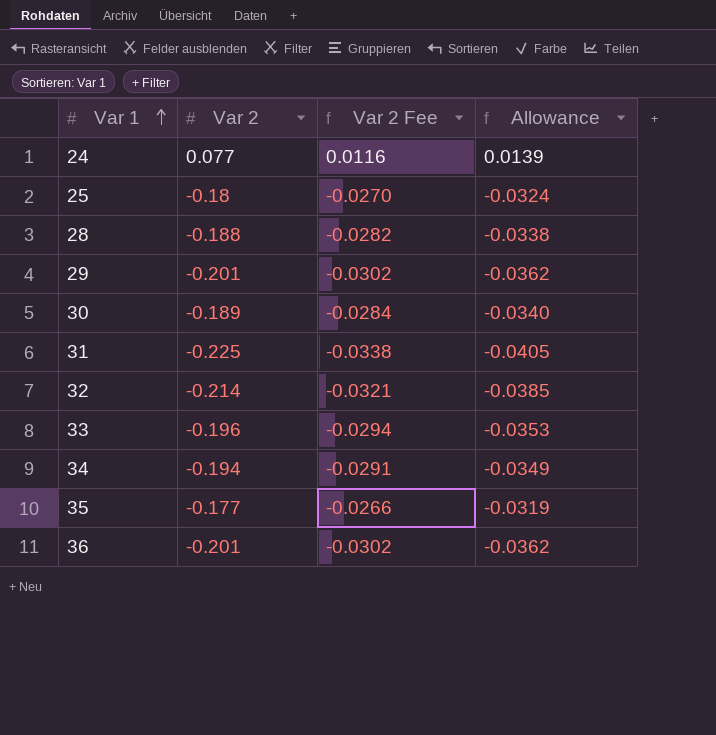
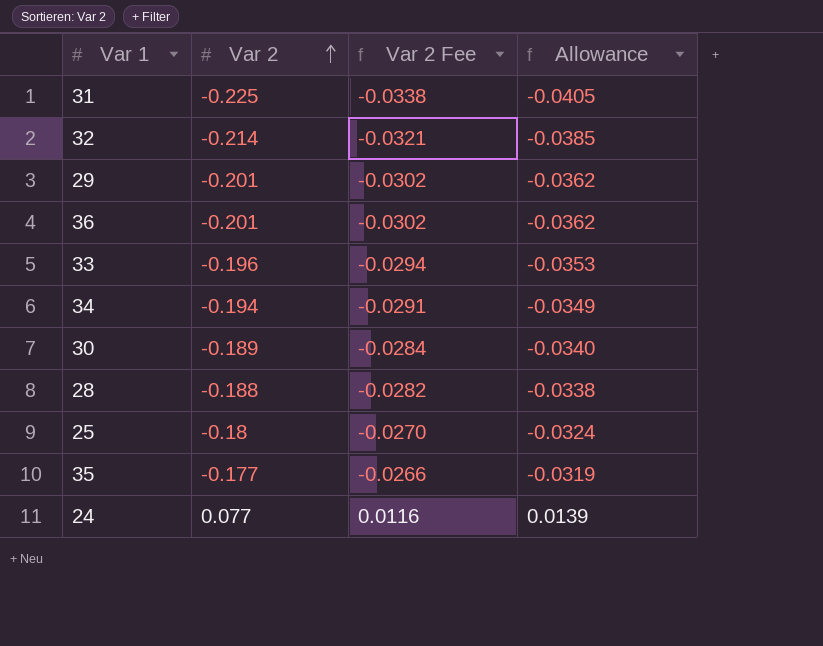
row order: Var 1 ascending -> Var 2 ascending

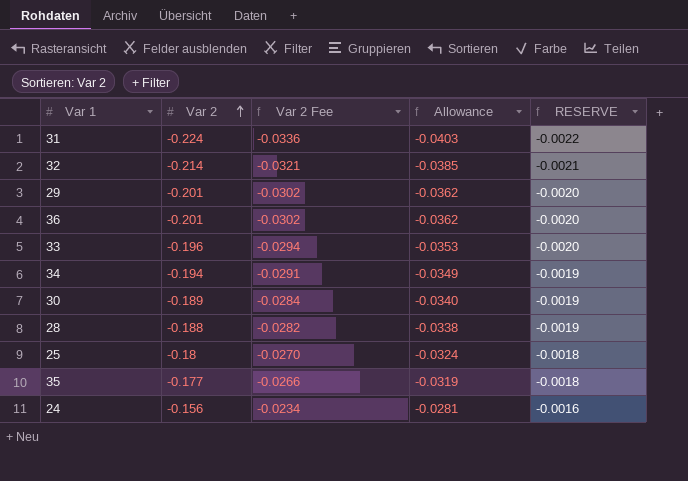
column RESERVE | formula: none -> [Var 2] * 0.01
31 | Var 2: -0.225 -> -0.224
31 | Var 2 Fee: -0.0338 -> -0.0336
31 | Allowance: -0.0405 -> -0.0403
24 | Var 2: 0.077 -> -0.156
24 | Var 2 Fee: 0.0116 -> -0.0234
24 | Allowance: 0.0139 -> -0.0281

